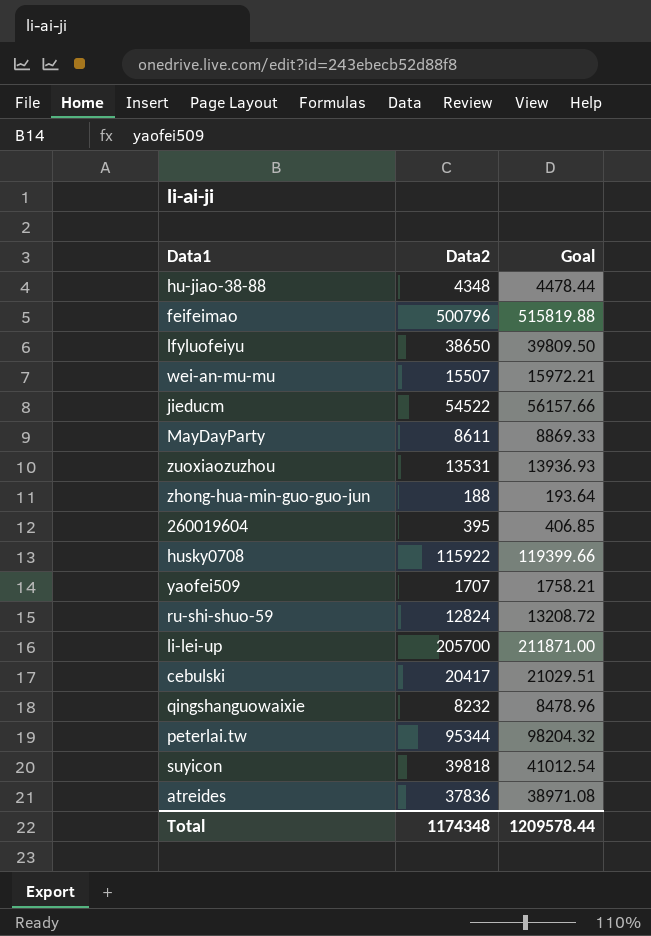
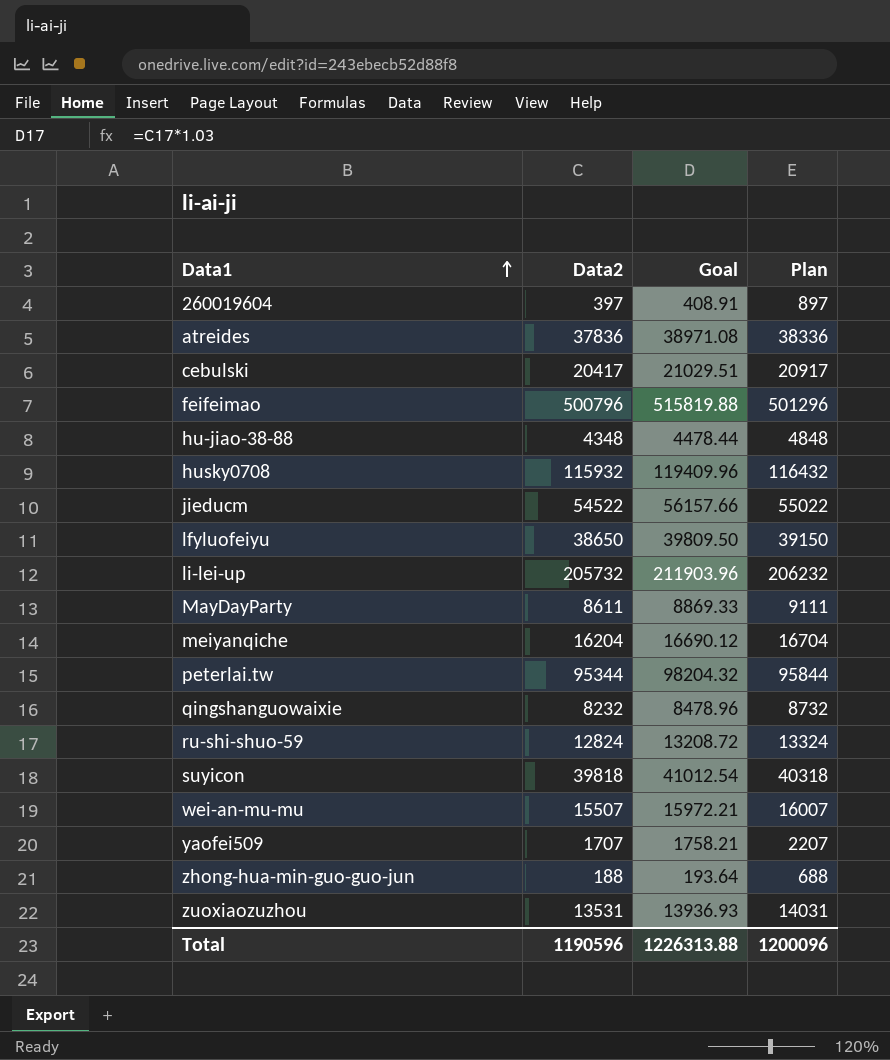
row order: none -> Data1 ascending
column Plan | formula: none -> [Data2] + 500
260019604 | Data2: 395 -> 397
260019604 | Goal: 406.85 -> 408.91
husky0708 | Data2: 115922 -> 115932
husky0708 | Goal: 119399.66 -> 119409.96
li-lei-up | Data2: 205700 -> 205732
li-lei-up | Goal: 211871.00 -> 211903.96
row meiyanqiche: none -> 16204 | 16690.12 | 16704
Total | Data2: 1174348 -> 1190596
Total | Goal: 1209578.44 -> 1226313.88

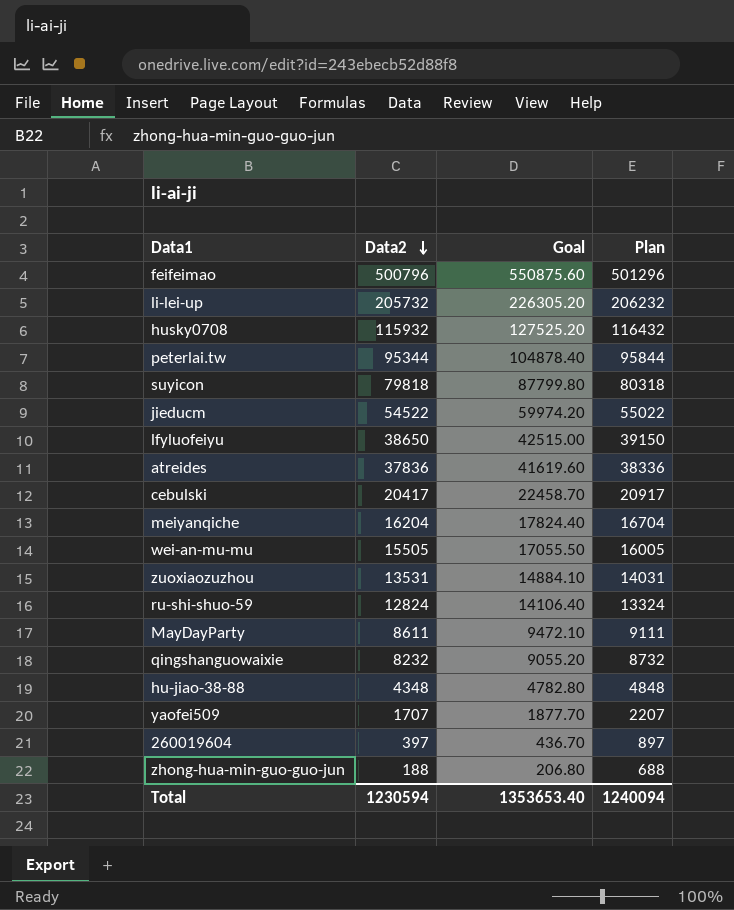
row order: Data1 ascending -> Data2 descending
column Goal | formula: [Data2] * 1.03 -> [Data2] * 1.1
suyicon | Data2: 39818 -> 79818
suyicon | Plan: 40318 -> 80318
wei-an-mu-mu | Data2: 15507 -> 15505
wei-an-mu-mu | Plan: 16007 -> 16005
Total | Data2: 1190596 -> 1230594
Total | Goal: 1226313.88 -> 1353653.40
Total | Plan: 1200096 -> 1240094

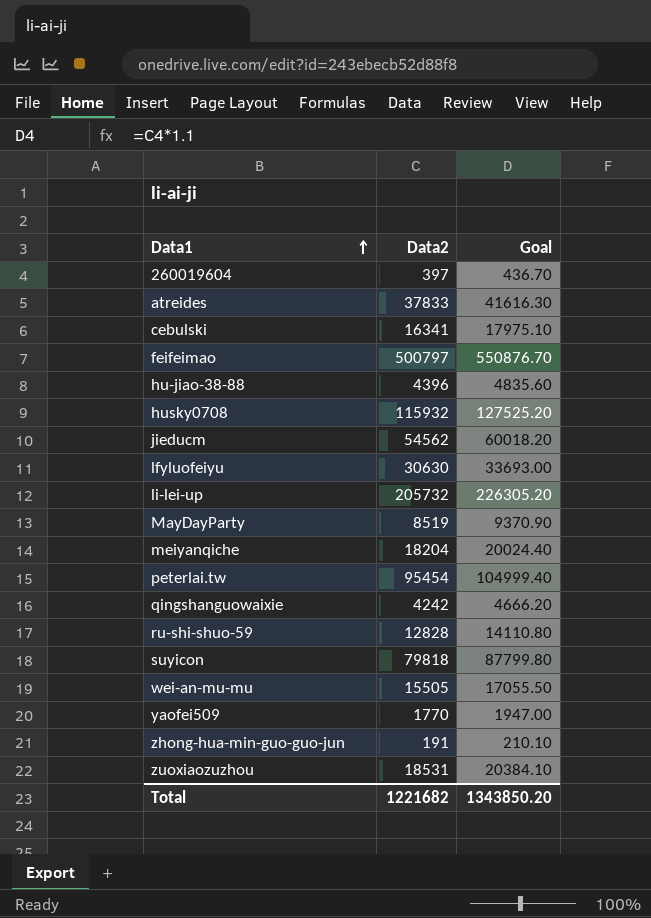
row order: Data2 descending -> Data1 ascending
column Plan | formula: [Data2] + 500 -> none
atreides | Data2: 37836 -> 37833
atreides | Goal: 41619.60 -> 41616.30
cebulski | Data2: 20417 -> 16341
cebulski | Goal: 22458.70 -> 17975.10
feifeimao | Data2: 500796 -> 500797
feifeimao | Goal: 550875.60 -> 550876.70
hu-jiao-38-88 | Data2: 4348 -> 4396
hu-jiao-38-88 | Goal: 4782.80 -> 4835.60
jieducm | Data2: 54522 -> 54562
jieducm | Goal: 59974.20 -> 60018.20
lfyluofeiyu | Data2: 38650 -> 30630
lfyluofeiyu | Goal: 42515.00 -> 33693.00
MayDayParty | Data2: 8611 -> 8519
MayDayParty | Goal: 9472.10 -> 9370.90
meiyanqiche | Data2: 16204 -> 18204
meiyanqiche | Goal: 17824.40 -> 20024.40
peterlai.tw | Data2: 95344 -> 95454
peterlai.tw | Goal: 104878.40 -> 104999.40
qingshanguowaixie | Data2: 8232 -> 4242
qingshanguowaixie | Goal: 9055.20 -> 4666.20
ru-shi-shuo-59 | Data2: 12824 -> 12828
ru-shi-shuo-59 | Goal: 14106.40 -> 14110.80
yaofei509 | Data2: 1707 -> 1770
yaofei509 | Goal: 1877.70 -> 1947.00
zhong-hua-min-guo-guo-jun | Data2: 188 -> 191
zhong-hua-min-guo-guo-jun | Goal: 206.80 -> 210.10
zuoxiaozuzhou | Data2: 13531 -> 18531
zuoxiaozuzhou | Goal: 14884.10 -> 20384.10
Total | Data2: 1230594 -> 1221682
Total | Goal: 1353653.40 -> 1343850.20

